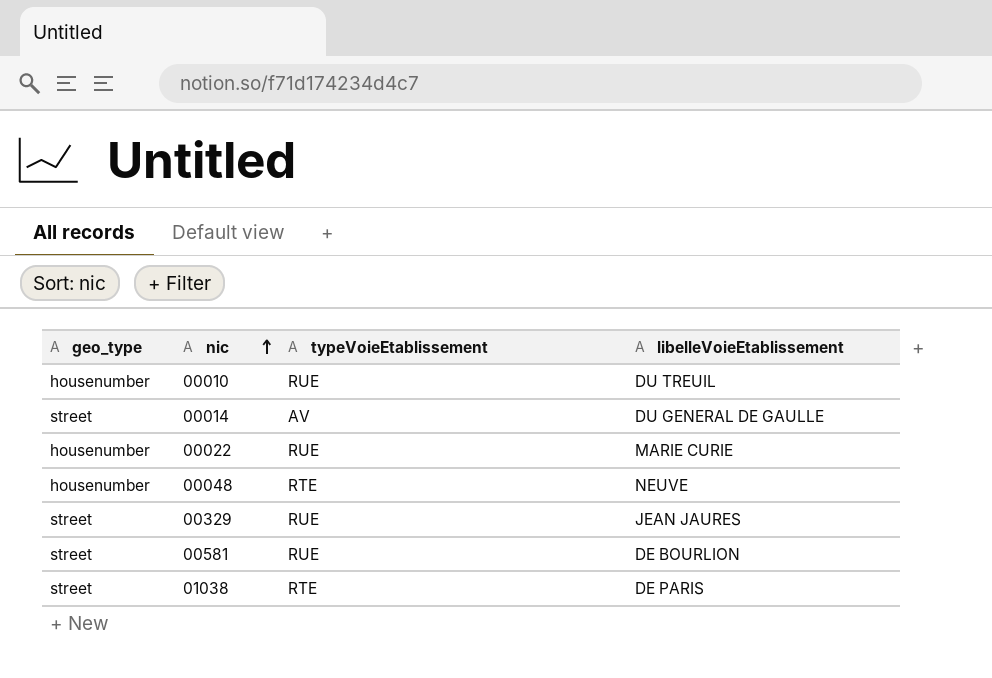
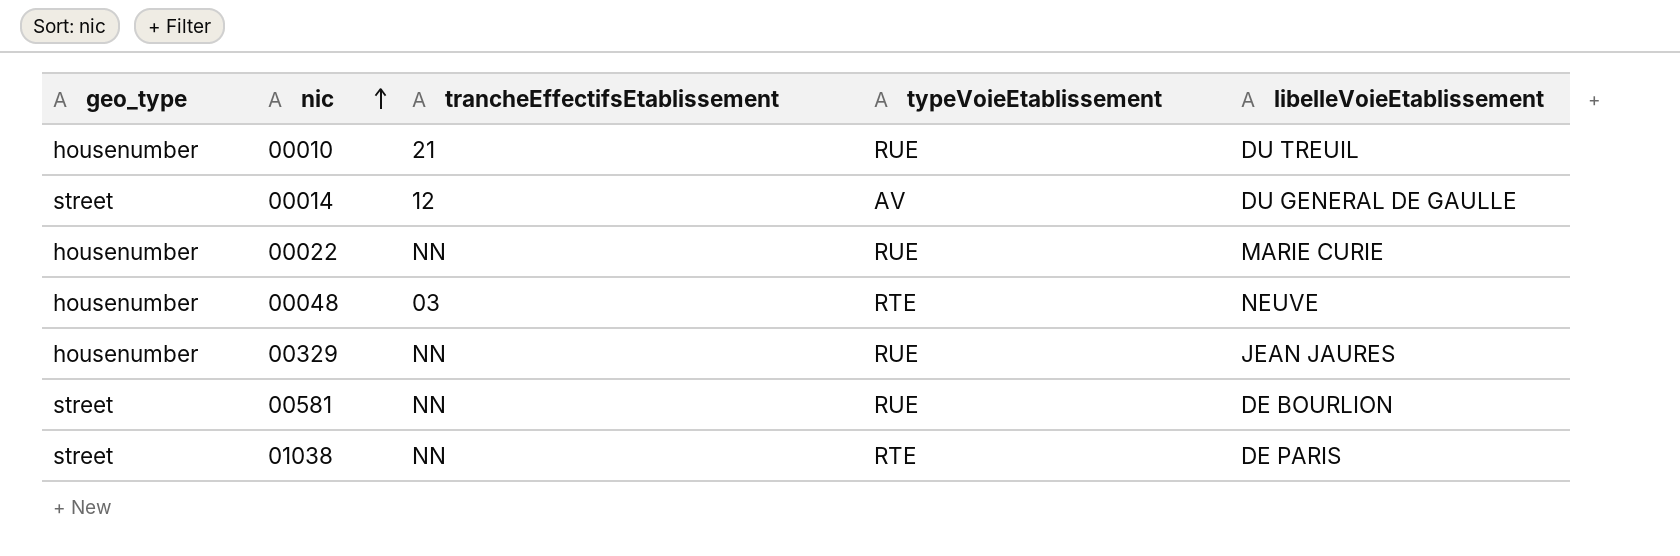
column trancheEffectifsEtablissement | position: none -> 3
00329 | geo_type: street -> housenumber

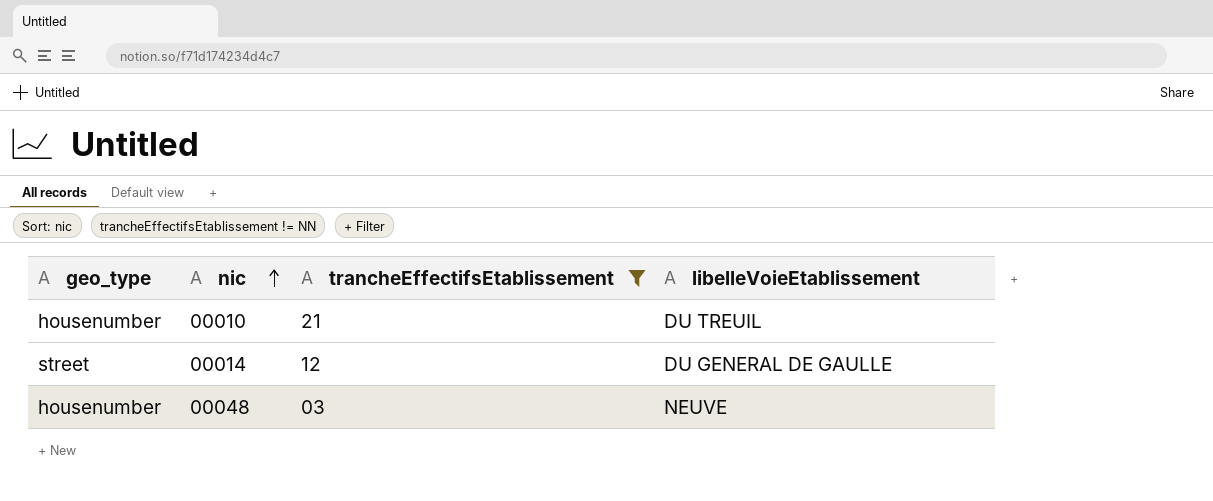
filter: none -> trancheEffectifsEtablissement != NN
column typeVoieEtablissement | position: 4 -> none

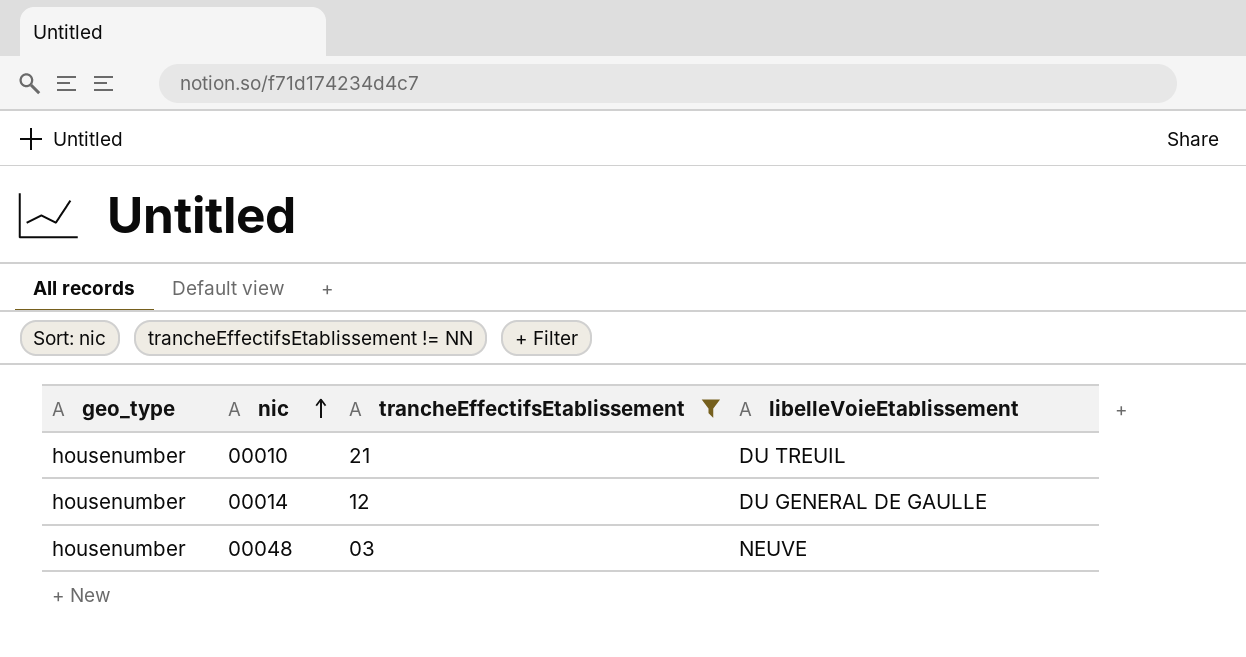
00014 | geo_type: street -> housenumber

